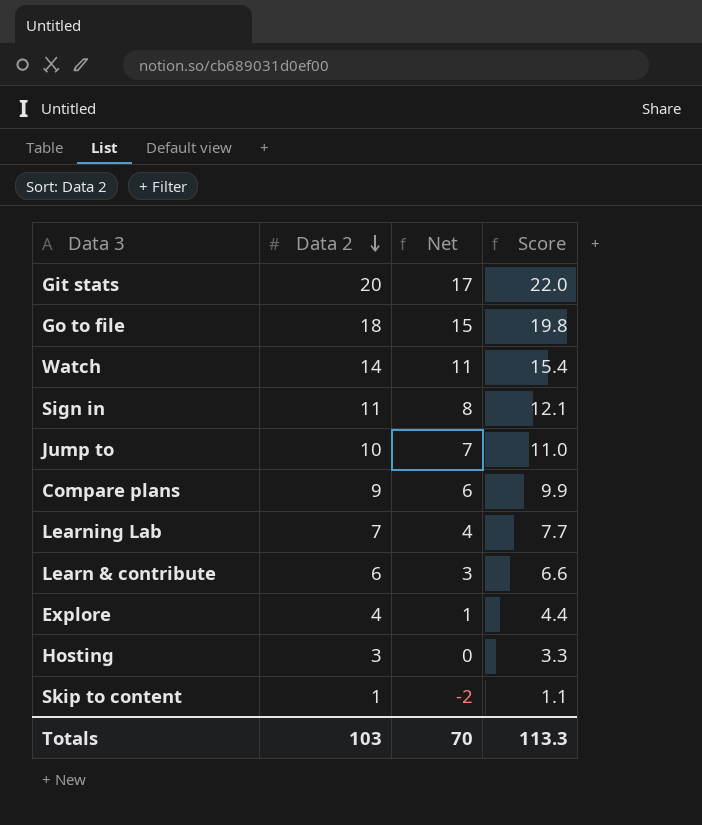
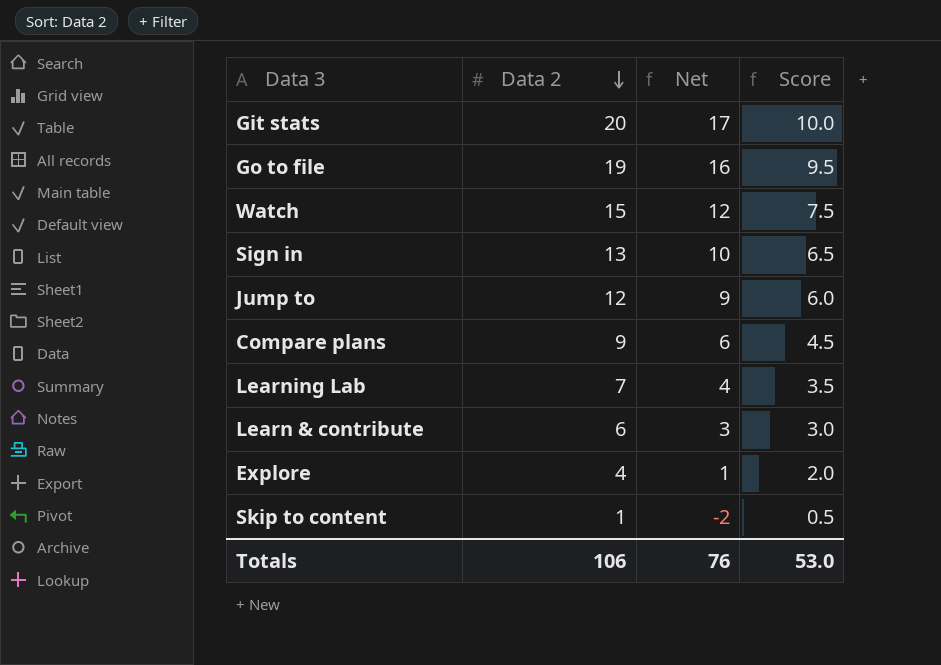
column Score | formula: [Data 2] * 1.1 -> [Data 2] * 0.5
row Hosting: 3 | 0 | 3.3 -> none
Go to file | Data 2: 18 -> 19
Go to file | Net: 15 -> 16
Watch | Data 2: 14 -> 15
Watch | Net: 11 -> 12
Sign in | Data 2: 11 -> 13
Sign in | Net: 8 -> 10
Jump to | Data 2: 10 -> 12
Jump to | Net: 7 -> 9
Totals | Data 2: 103 -> 106
Totals | Net: 70 -> 76
Totals | Score: 113.3 -> 53.0

